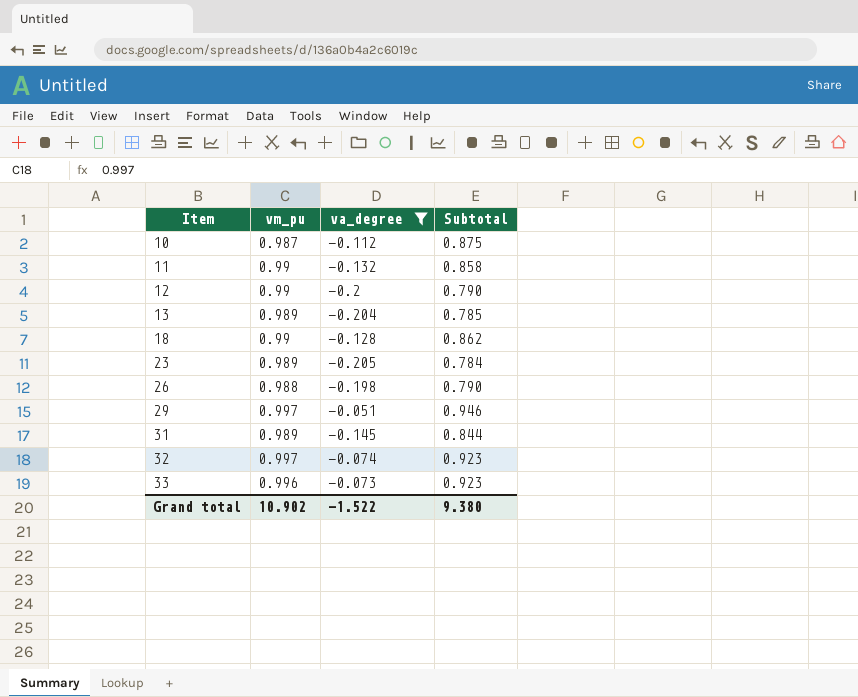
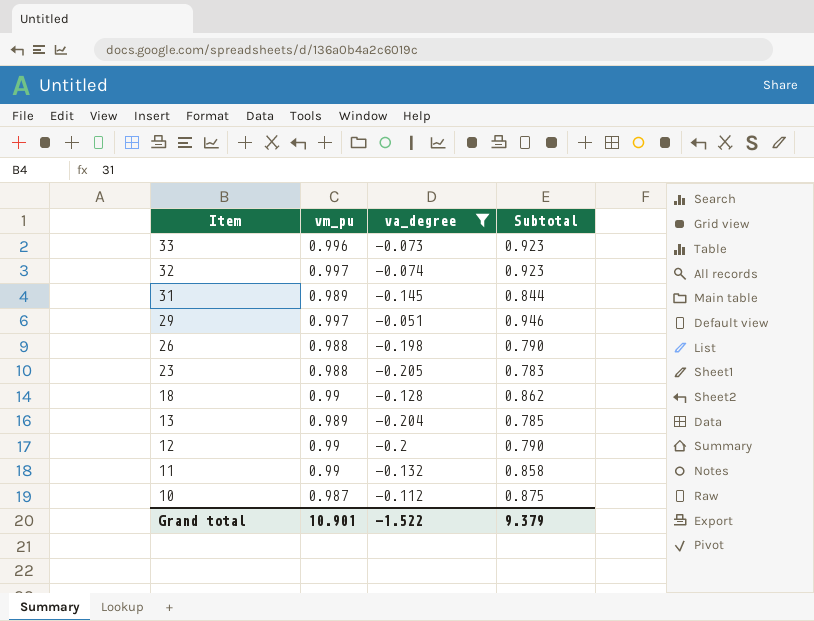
row order: Item ascending -> Item descending
23 | vm_pu: 0.989 -> 0.988
23 | Subtotal: 0.784 -> 0.783
Grand total | vm_pu: 10.902 -> 10.901
Grand total | Subtotal: 9.380 -> 9.379

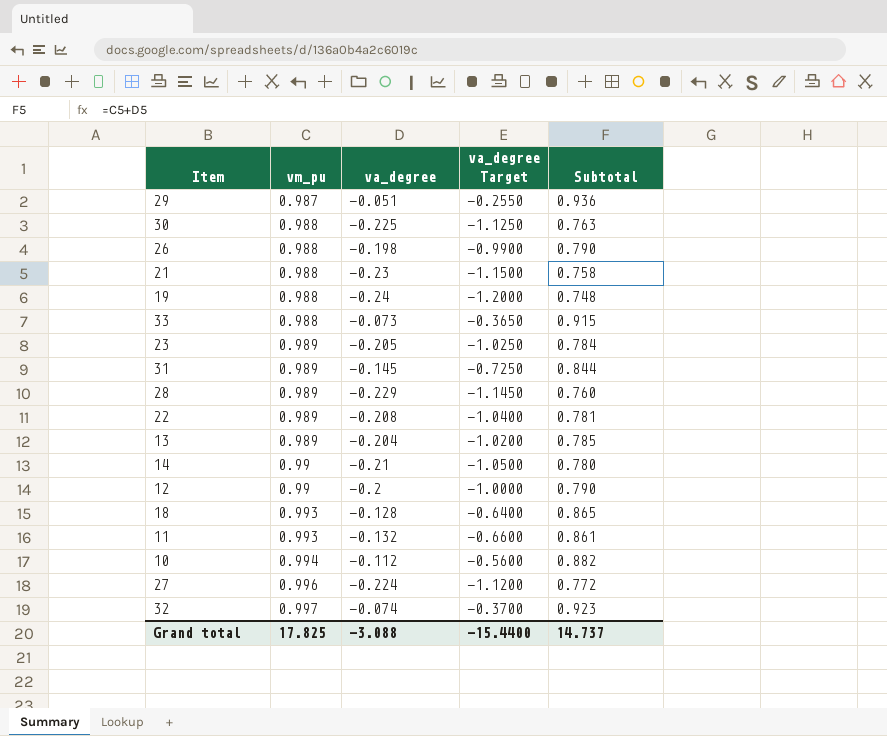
filter: va_degree >= -0.205 -> none
row order: Item descending -> vm_pu ascending
column va_degree Target | formula: none -> [va_degree] * 5
29 | vm_pu: 0.997 -> 0.987
29 | Subtotal: 0.946 -> 0.936
33 | vm_pu: 0.996 -> 0.988
33 | Subtotal: 0.923 -> 0.915
23 | vm_pu: 0.988 -> 0.989
23 | Subtotal: 0.783 -> 0.784
18 | vm_pu: 0.99 -> 0.993
18 | Subtotal: 0.862 -> 0.865
11 | vm_pu: 0.99 -> 0.993
11 | Subtotal: 0.858 -> 0.861
10 | vm_pu: 0.987 -> 0.994
10 | Subtotal: 0.875 -> 0.882
Grand total | vm_pu: 10.901 -> 17.825
Grand total | va_degree: -1.522 -> -3.088
Grand total | Subtotal: 9.379 -> 14.737

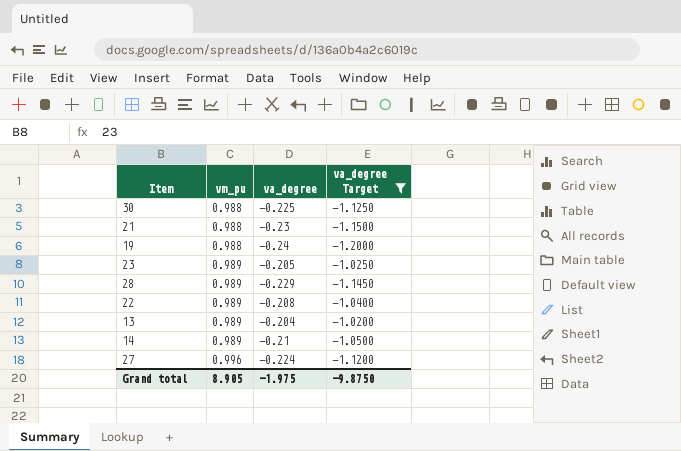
filter: none -> va_degree Target <= -1.0200
column Subtotal | formula: [vm_pu] + [va_degree] -> none
14 | vm_pu: 0.99 -> 0.989
Grand total | vm_pu: 17.825 -> 8.905
Grand total | va_degree: -3.088 -> -1.975
Grand total | va_degree Target: -15.4400 -> -9.8750

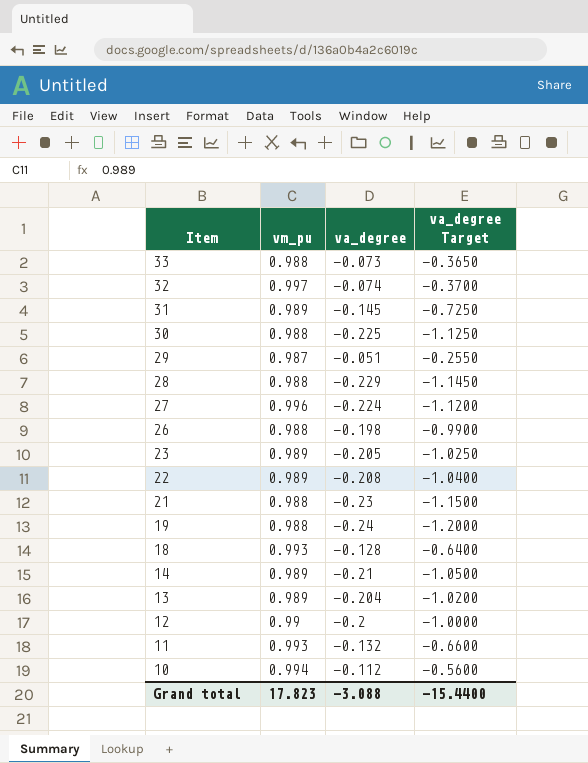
filter: va_degree Target <= -1.0200 -> none
row order: vm_pu ascending -> Item descending
28 | vm_pu: 0.989 -> 0.988
Grand total | vm_pu: 8.905 -> 17.823
Grand total | va_degree: -1.975 -> -3.088
Grand total | va_degree Target: -9.8750 -> -15.4400

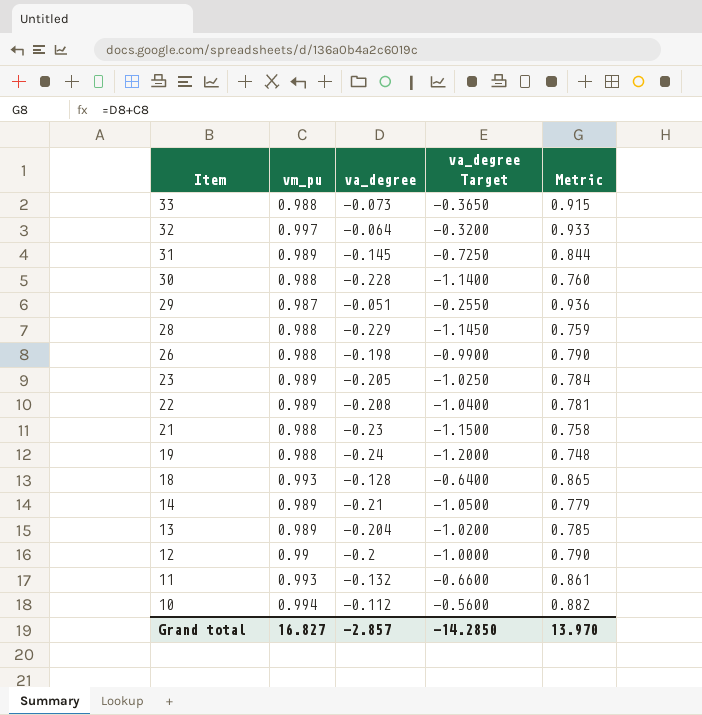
column Metric | formula: none -> [vm_pu] + [va_degree]
row 27: 0.996 | -0.224 | -1.1200 -> none
32 | va_degree: -0.074 -> -0.064
32 | va_degree Target: -0.3700 -> -0.3200
30 | va_degree: -0.225 -> -0.228
30 | va_degree Target: -1.1250 -> -1.1400
Grand total | vm_pu: 17.823 -> 16.827
Grand total | va_degree: -3.088 -> -2.857
Grand total | va_degree Target: -15.4400 -> -14.2850

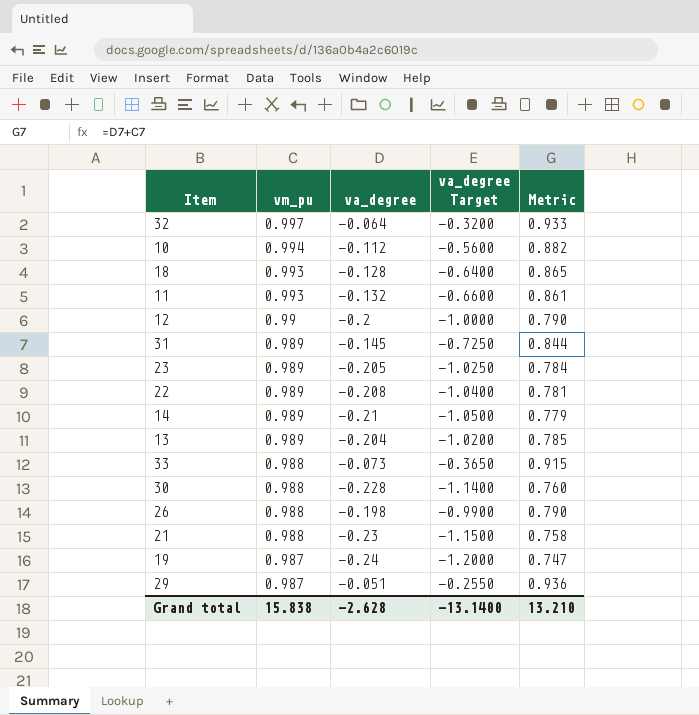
row order: Item descending -> vm_pu descending
row 28: 0.988 | -0.229 | -1.1450 | 0.759 -> none
19 | vm_pu: 0.988 -> 0.987
19 | Metric: 0.748 -> 0.747
Grand total | vm_pu: 16.827 -> 15.838
Grand total | va_degree: -2.857 -> -2.628
Grand total | va_degree Target: -14.2850 -> -13.1400
Grand total | Metric: 13.970 -> 13.210

